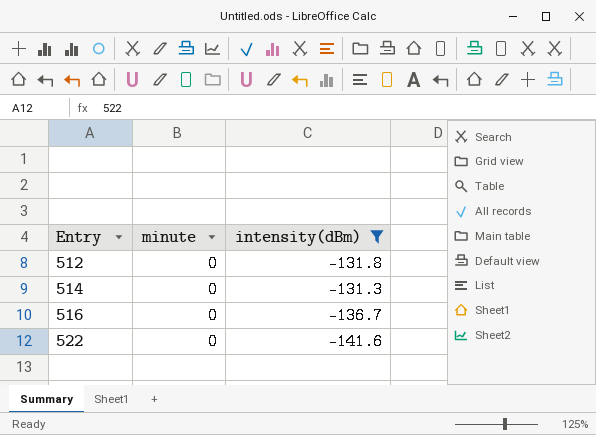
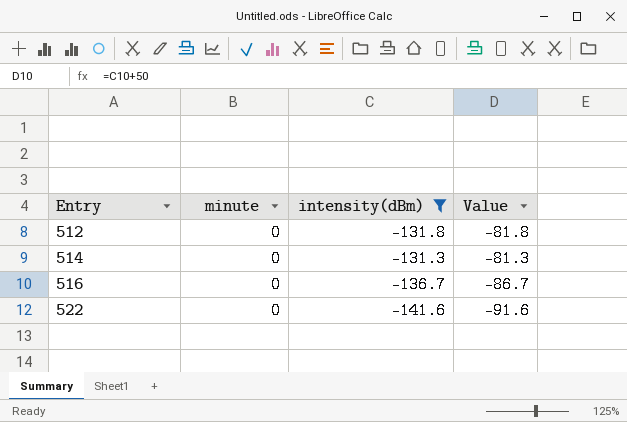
column Value | formula: none -> [intensity(dBm)] + 50

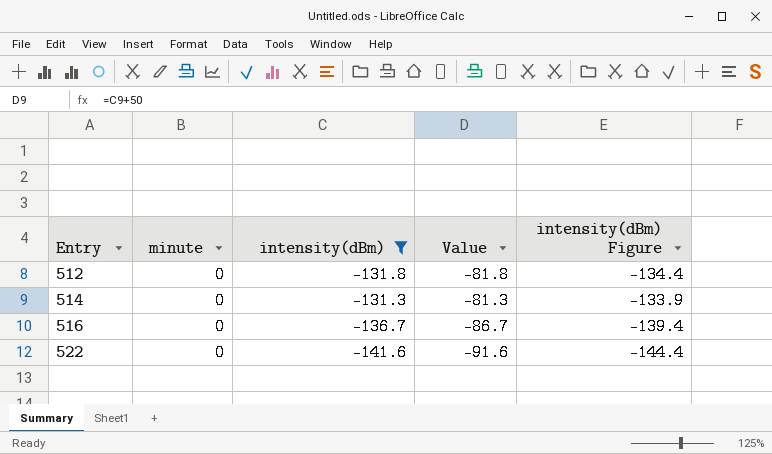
column intensity(dBm) Figure | formula: none -> [intensity(dBm)] * 1.02

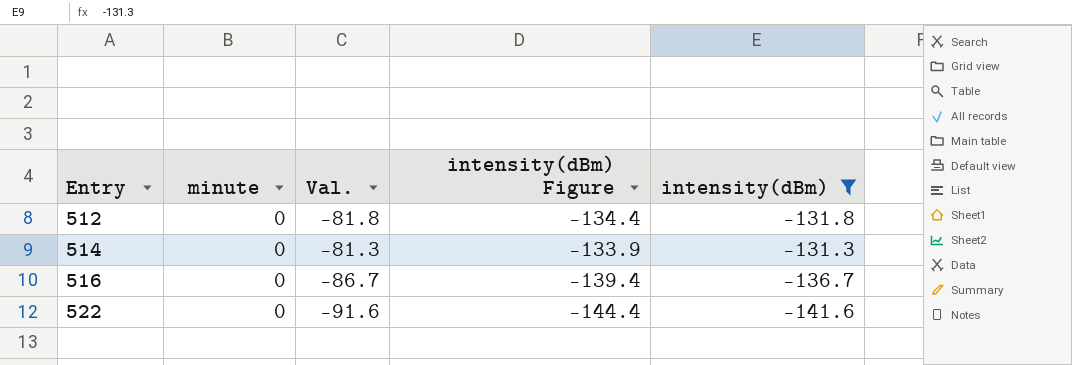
column name: Value -> Val.
column intensity(dBm) | position: 3 -> 5

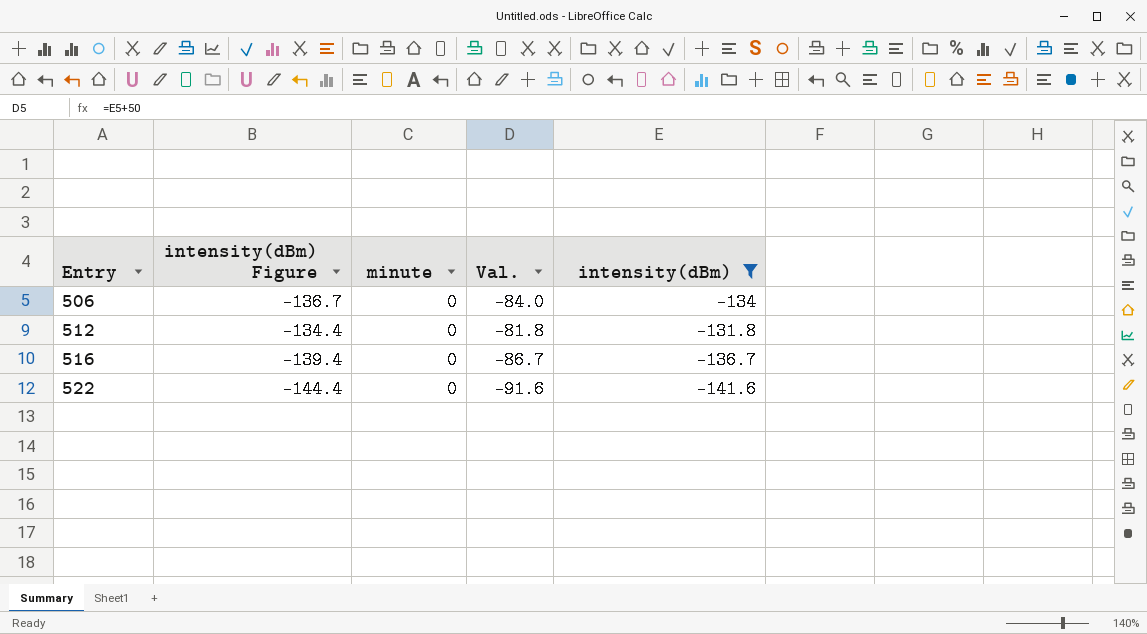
column intensity(dBm) Figure | position: 4 -> 2
row 514: 0 | -81.3 | -133.9 | -131.3 -> none
row 506: none -> -136.7 | 0 | -84.0 | -134

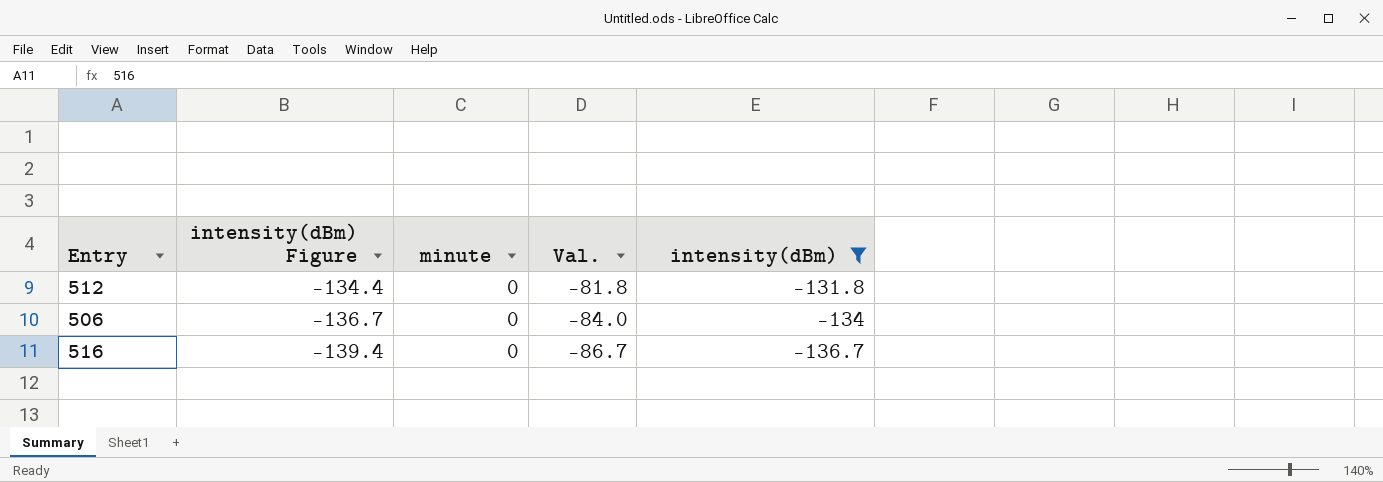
row order: Entry ascending -> intensity(dBm) Figure descending
row 522: -144.4 | 0 | -91.6 | -141.6 -> none

